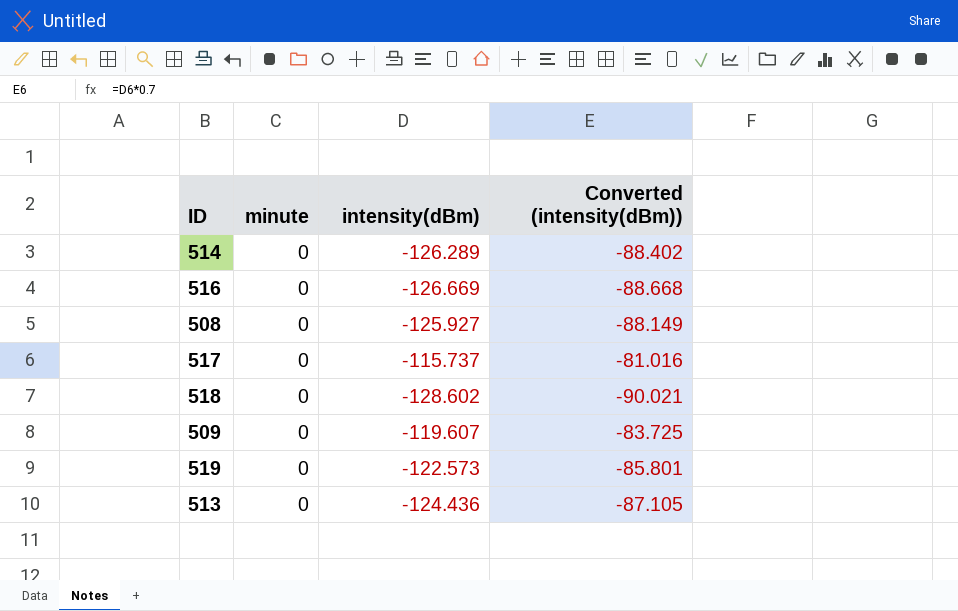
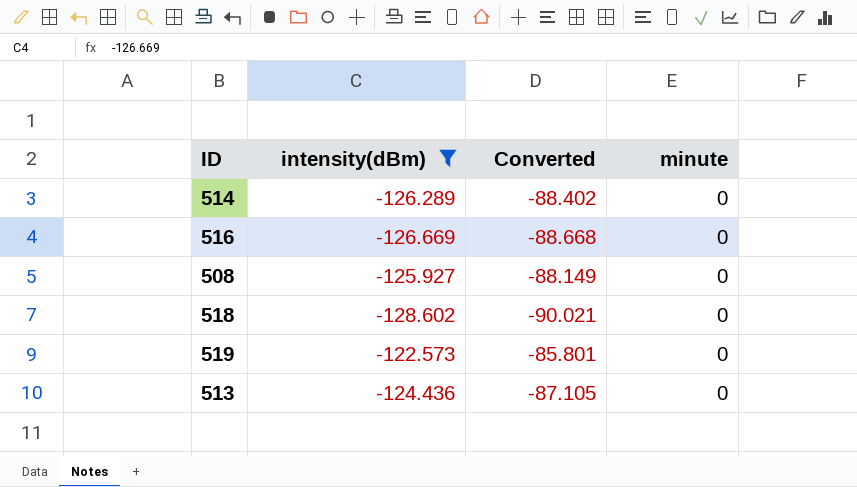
filter: none -> intensity(dBm) <= -122.573
column name: Converted (intensity(dBm)) -> Converted
column minute | position: 2 -> 4

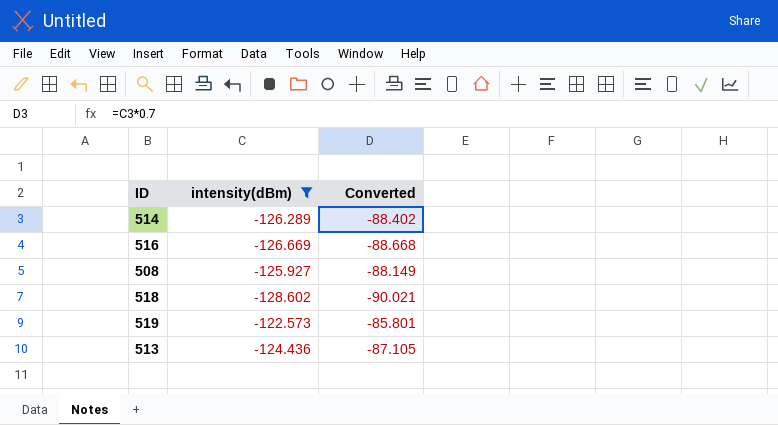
column minute | position: 4 -> none

